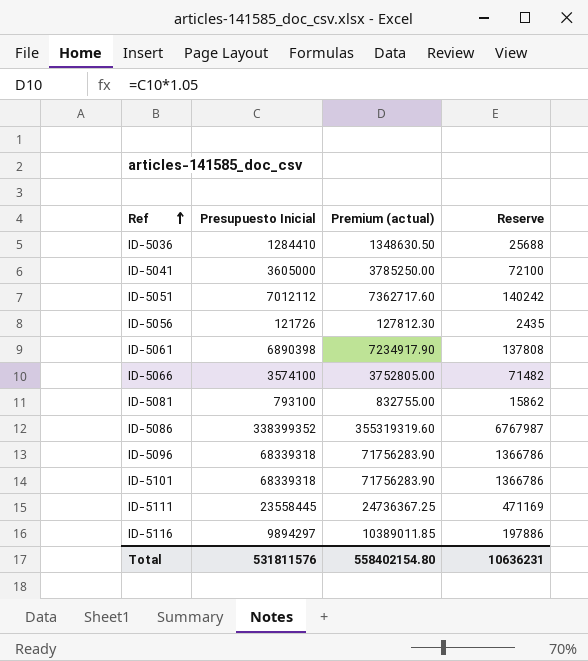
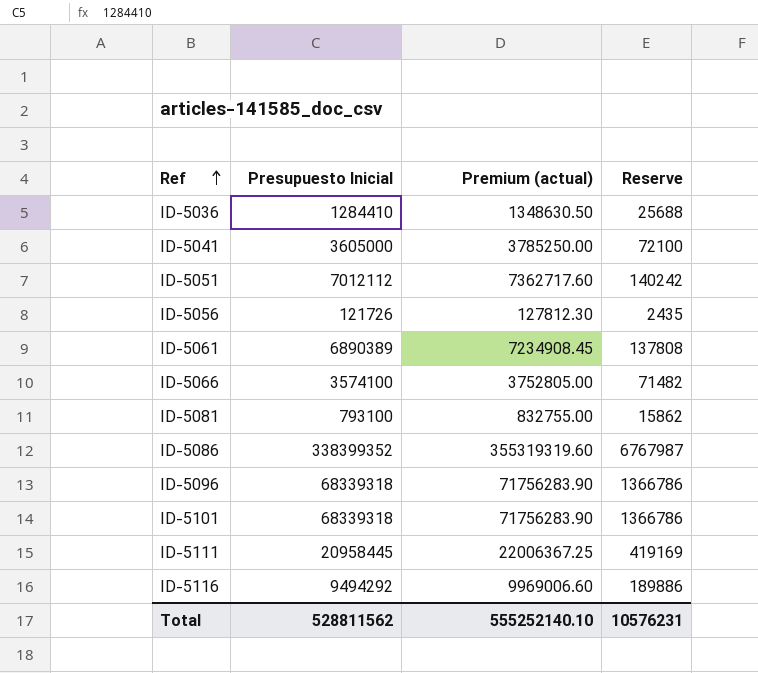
ID-5061 | Presupuesto Inicial: 6890398 -> 6890389
ID-5061 | Premium (actual): 7234917.90 -> 7234908.45
ID-5111 | Presupuesto Inicial: 23558445 -> 20958445
ID-5111 | Premium (actual): 24736367.25 -> 22006367.25
ID-5111 | Reserve: 471169 -> 419169
ID-5116 | Presupuesto Inicial: 9894297 -> 9494292
ID-5116 | Premium (actual): 10389011.85 -> 9969006.60
ID-5116 | Reserve: 197886 -> 189886
Total | Presupuesto Inicial: 531811576 -> 528811562
Total | Premium (actual): 558402154.80 -> 555252140.10
Total | Reserve: 10636231 -> 10576231

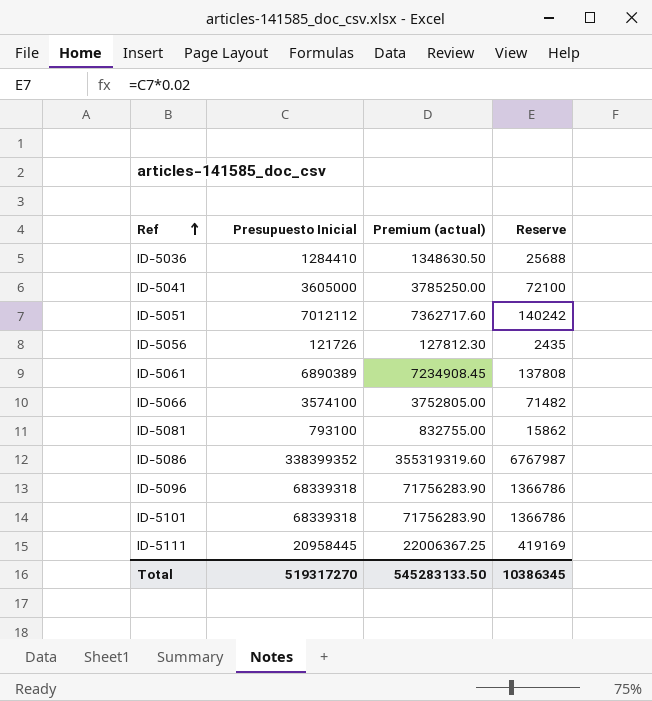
row ID-5116: 9494292 | 9969006.60 | 189886 -> none
Total | Presupuesto Inicial: 528811562 -> 519317270
Total | Premium (actual): 555252140.10 -> 545283133.50
Total | Reserve: 10576231 -> 10386345

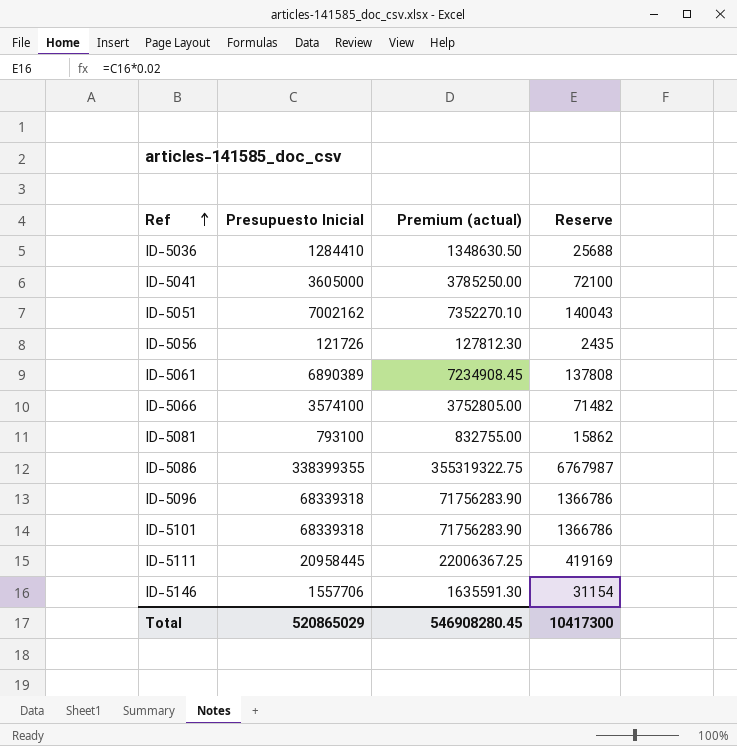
ID-5051 | Presupuesto Inicial: 7012112 -> 7002162
ID-5051 | Premium (actual): 7362717.60 -> 7352270.10
ID-5051 | Reserve: 140242 -> 140043
ID-5086 | Presupuesto Inicial: 338399352 -> 338399355
ID-5086 | Premium (actual): 355319319.60 -> 355319322.75
row ID-5146: none -> 1557706 | 1635591.30 | 31154
Total | Presupuesto Inicial: 519317270 -> 520865029
Total | Premium (actual): 545283133.50 -> 546908280.45
Total | Reserve: 10386345 -> 10417300

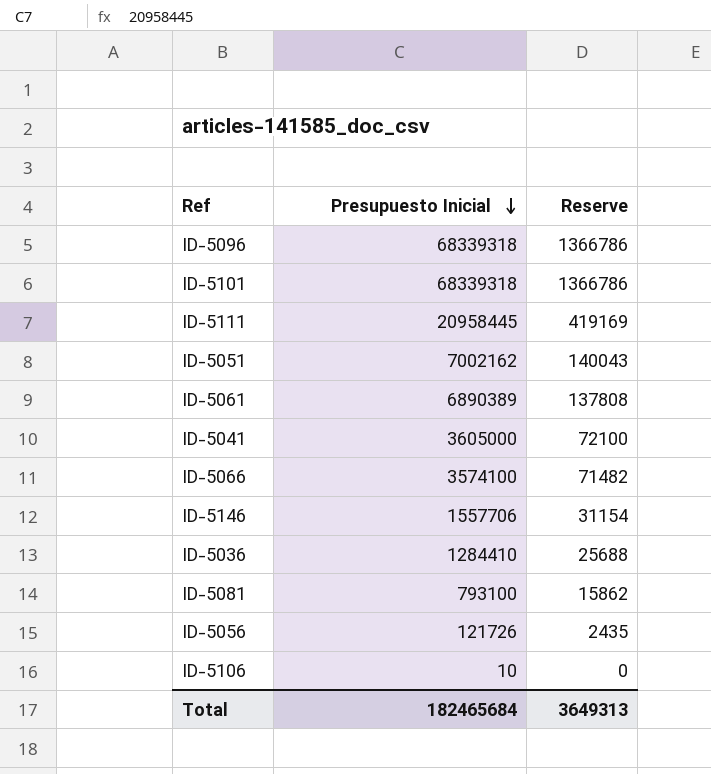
row order: Ref ascending -> Presupuesto Inicial descending
column Premium (actual) | formula: [Presupuesto Inicial] * 1.05 -> none
row ID-5086: 338399355 | 355319322.75 | 6767987 -> none
row ID-5106: none -> 10 | 0
Total | Presupuesto Inicial: 520865029 -> 182465684
Total | Reserve: 10417300 -> 3649313

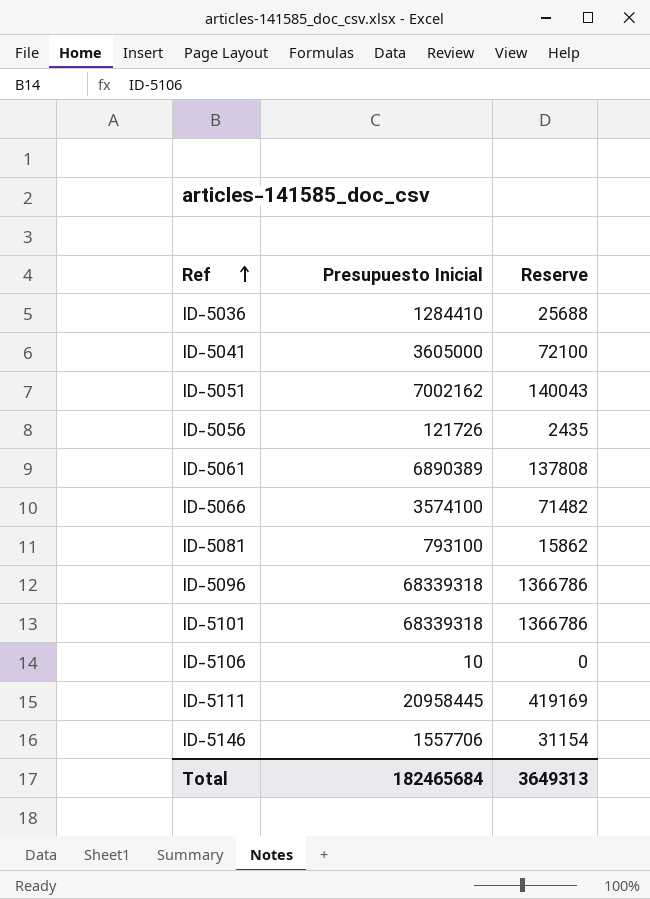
row order: Presupuesto Inicial descending -> Ref ascending

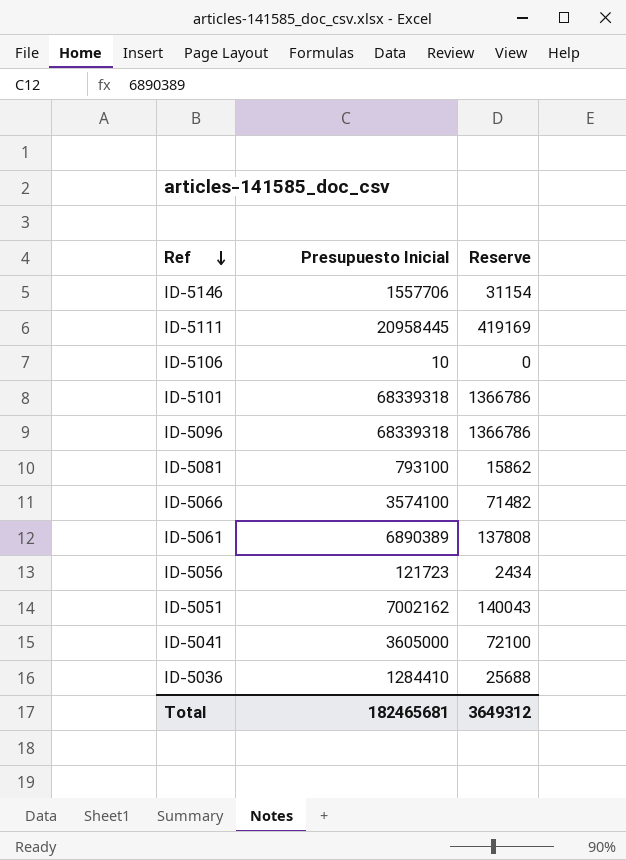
row order: Ref ascending -> Ref descending
ID-5056 | Presupuesto Inicial: 121726 -> 121723
ID-5056 | Reserve: 2435 -> 2434
Total | Presupuesto Inicial: 182465684 -> 182465681
Total | Reserve: 3649313 -> 3649312

